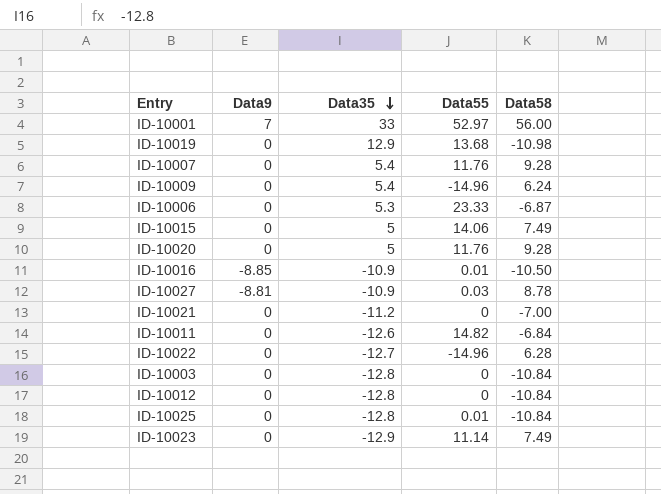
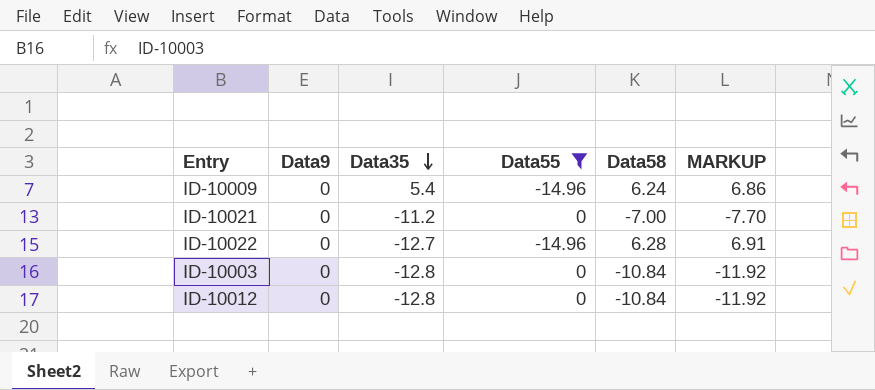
filter: none -> Data55 <= 0
column MARKUP | formula: none -> [Data58] * 1.1

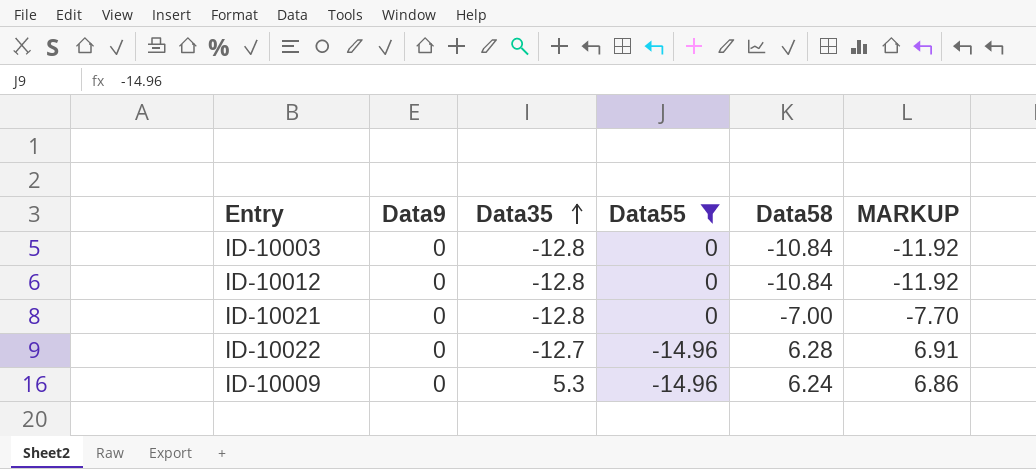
row order: Data35 descending -> Data35 ascending
ID-10021 | Data35: -11.2 -> -12.8
ID-10009 | Data35: 5.4 -> 5.3

